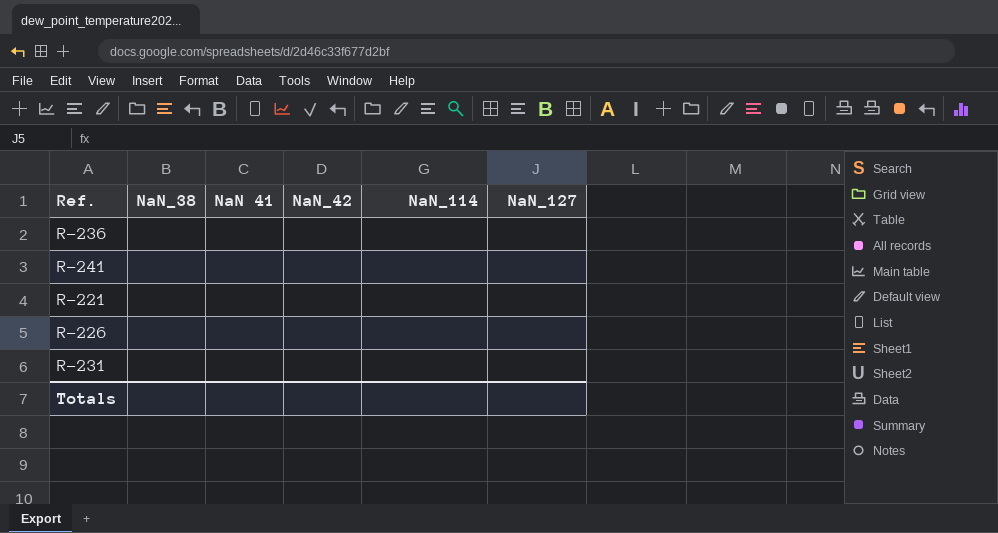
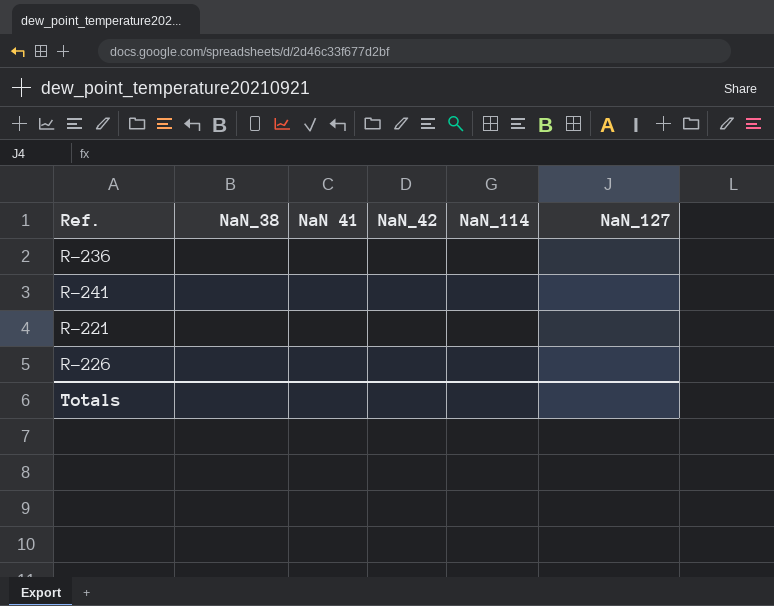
row R-231: none | none | none | none | none -> none

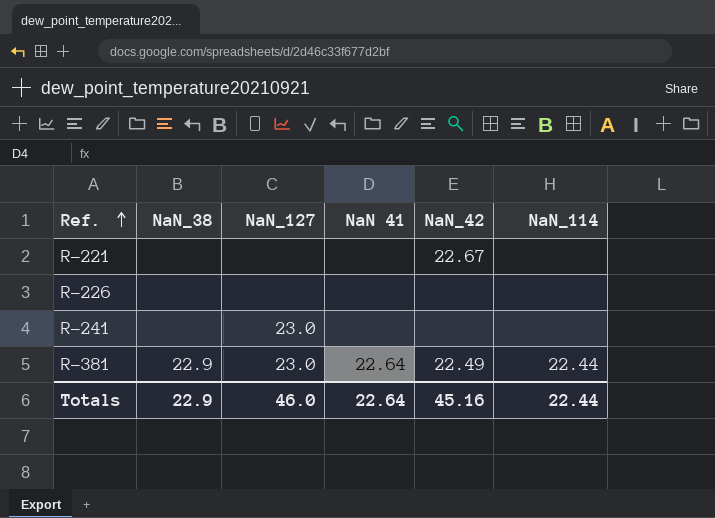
row order: none -> Ref. ascending
column NaN_127 | position: 6 -> 3
row R-236: none | none | none | none | none -> none
R-221 | NaN_42: none -> 22.67
R-241 | NaN_127: none -> 23.0
row R-381: none -> 22.9 | 23.0 | 22.64 | 22.49 | 22.44
Totals | NaN_38: none -> 22.9
Totals | NaN_127: none -> 46.0
Totals | NaN 41: none -> 22.64
Totals | NaN_42: none -> 45.16
Totals | NaN_114: none -> 22.44

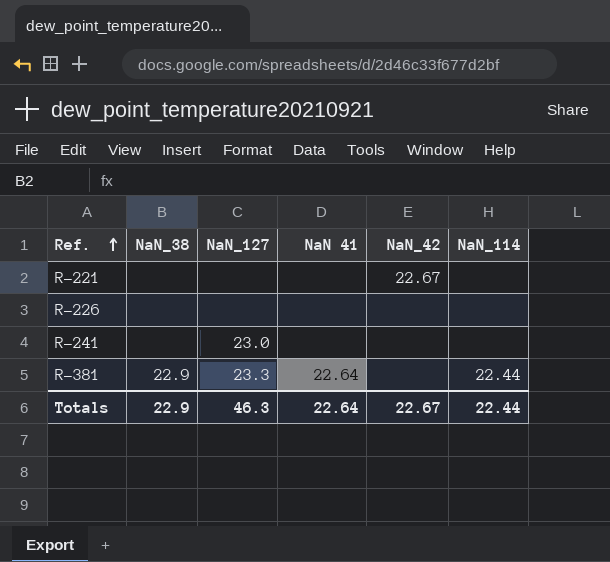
R-381 | NaN_127: 23.0 -> 23.3
R-381 | NaN_42: 22.49 -> none
Totals | NaN_127: 46.0 -> 46.3
Totals | NaN_42: 45.16 -> 22.67

